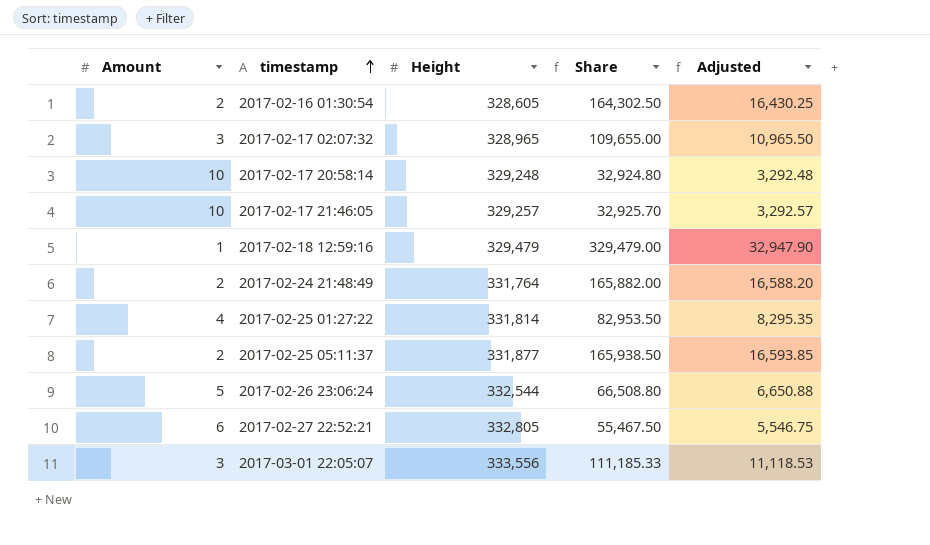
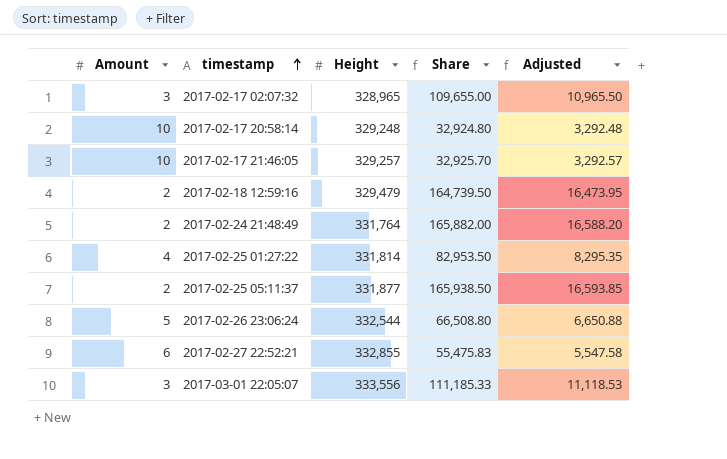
row 2017-02-16 01:30:54: 2 | 328,605 | 164,302.50 | 16,430.25 -> none
2017-02-18 12:59:16 | Amount: 1 -> 2
2017-02-18 12:59:16 | Share: 329,479.00 -> 164,739.50
2017-02-18 12:59:16 | Adjusted: 32,947.90 -> 16,473.95
2017-02-27 22:52:21 | Height: 332,805 -> 332,855
2017-02-27 22:52:21 | Share: 55,467.50 -> 55,475.83
2017-02-27 22:52:21 | Adjusted: 5,546.75 -> 5,547.58

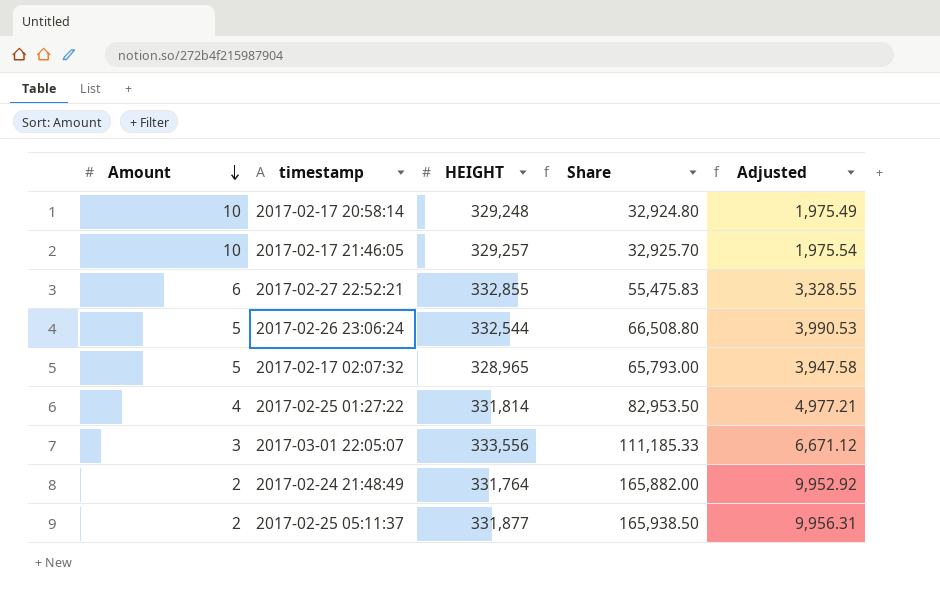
row order: timestamp ascending -> Amount descending
column name: Height -> HEIGHT
column Adjusted | formula: [Share] * 0.1 -> [Share] * 0.06
row 2017-02-18 12:59:16: 2 | 329,479 | 164,739.50 | 16,473.95 -> none
2017-02-17 02:07:32 | Amount: 3 -> 5
2017-02-17 02:07:32 | Share: 109,655.00 -> 65,793.00

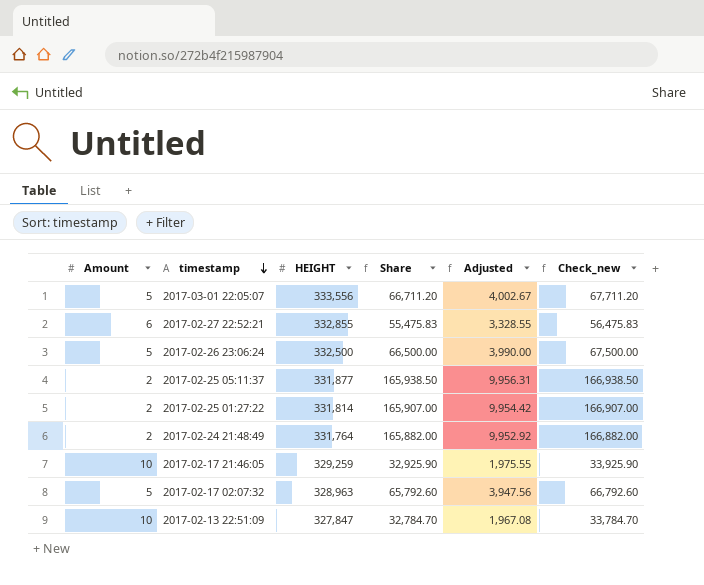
row order: Amount descending -> timestamp descending
column Check_new | formula: none -> [Share] + 1000
row 2017-02-17 20:58:14: 10 | 329,248 | 32,924.80 | 1,975.49 -> none
2017-03-01 22:05:07 | Amount: 3 -> 5
2017-03-01 22:05:07 | Share: 111,185.33 -> 66,711.20
2017-03-01 22:05:07 | Adjusted: 6,671.12 -> 4,002.67
2017-02-26 23:06:24 | HEIGHT: 332,544 -> 332,500
2017-02-26 23:06:24 | Share: 66,508.80 -> 66,500.00
2017-02-26 23:06:24 | Adjusted: 3,990.53 -> 3,990.00
2017-02-25 01:27:22 | Amount: 4 -> 2
2017-02-25 01:27:22 | Share: 82,953.50 -> 165,907.00
2017-02-25 01:27:22 | Adjusted: 4,977.21 -> 9,954.42
2017-02-17 21:46:05 | HEIGHT: 329,257 -> 329,259
2017-02-17 21:46:05 | Share: 32,925.70 -> 32,925.90
2017-02-17 21:46:05 | Adjusted: 1,975.54 -> 1,975.55
2017-02-17 02:07:32 | HEIGHT: 328,965 -> 328,963
2017-02-17 02:07:32 | Share: 65,793.00 -> 65,792.60
2017-02-17 02:07:32 | Adjusted: 3,947.58 -> 3,947.56
row 2017-02-13 22:51:09: none -> 10 | 327,847 | 32,784.70 | 1,967.08 | 33,784.70

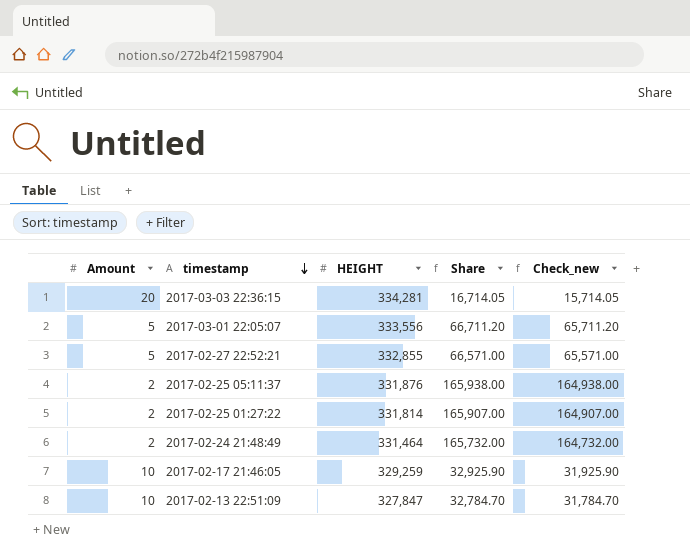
column Adjusted | formula: [Share] * 0.06 -> none
column Check_new | formula: [Share] + 1000 -> [Share] - 1000
row 2017-02-26 23:06:24: 5 | 332,500 | 66,500.00 | 3,990.00 | 67,500.00 -> none
row 2017-02-17 02:07:32: 5 | 328,963 | 65,792.60 | 3,947.56 | 66,792.60 -> none
row 2017-03-03 22:36:15: none -> 20 | 334,281 | 16,714.05 | 15,714.05
2017-02-27 22:52:21 | Amount: 6 -> 5
2017-02-27 22:52:21 | Share: 55,475.83 -> 66,571.00
2017-02-25 05:11:37 | HEIGHT: 331,877 -> 331,876
2017-02-25 05:11:37 | Share: 165,938.50 -> 165,938.00
2017-02-24 21:48:49 | HEIGHT: 331,764 -> 331,464
2017-02-24 21:48:49 | Share: 165,882.00 -> 165,732.00

